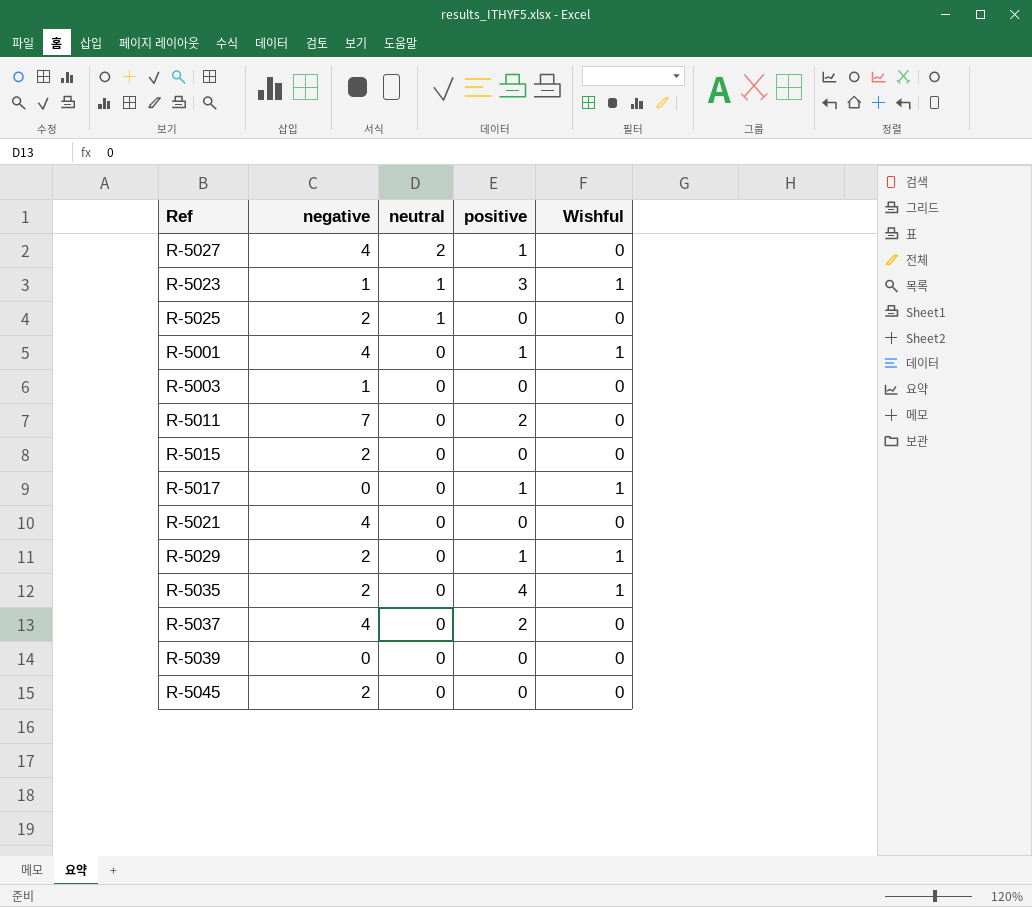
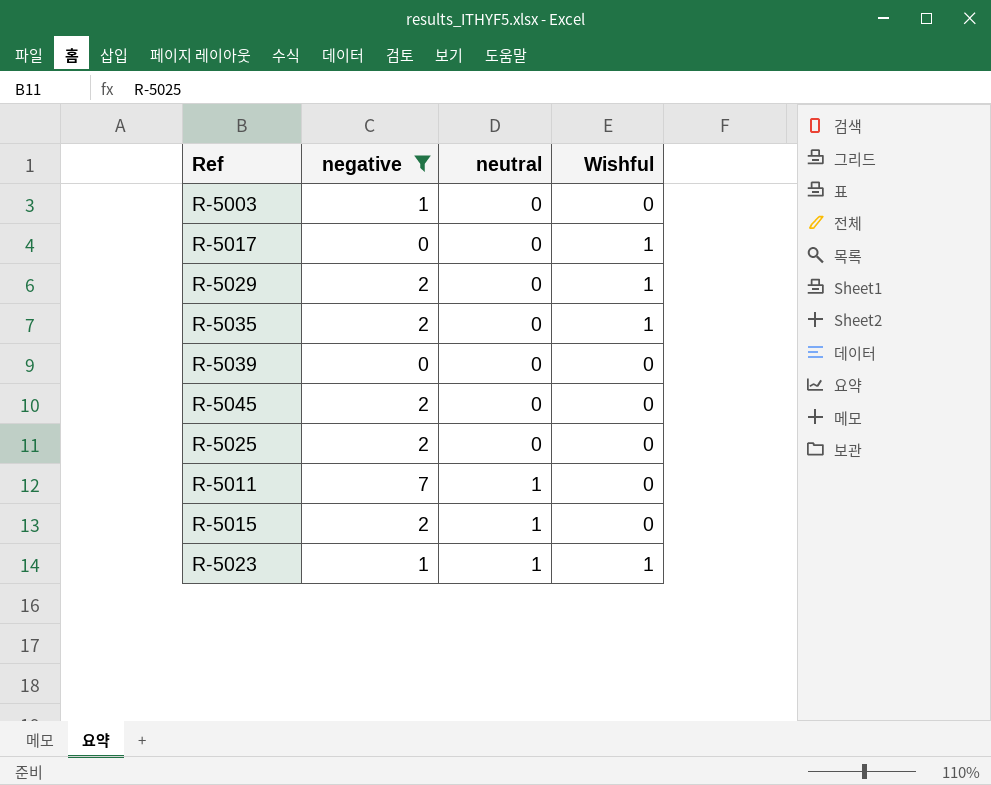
filter: none -> negative != 4
row order: neutral descending -> neutral ascending
column positive | position: 4 -> none
R-5025 | neutral: 1 -> 0
R-5011 | neutral: 0 -> 1
R-5015 | neutral: 0 -> 1

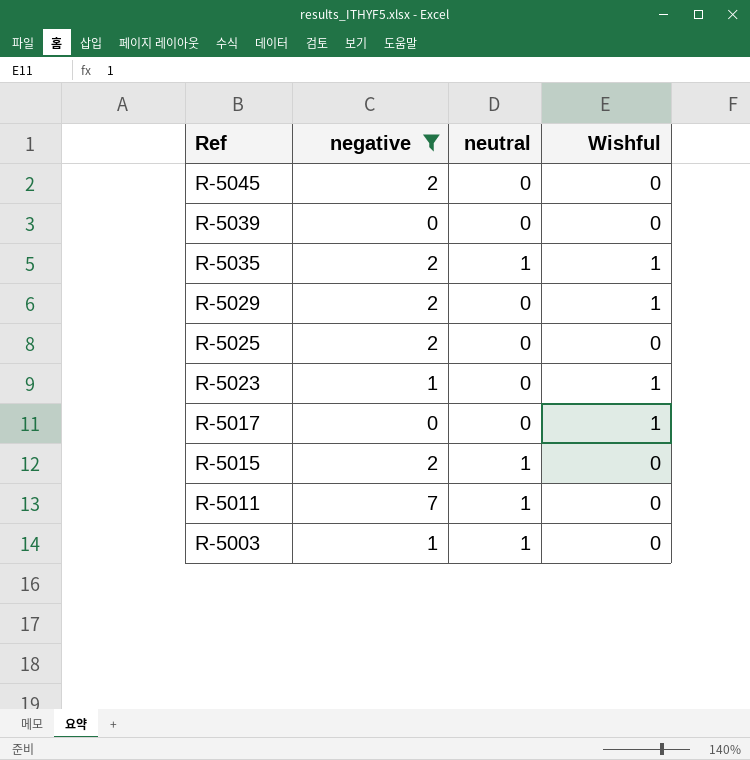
row order: neutral ascending -> Ref descending
R-5035 | neutral: 0 -> 1
R-5023 | neutral: 1 -> 0
R-5003 | neutral: 0 -> 1

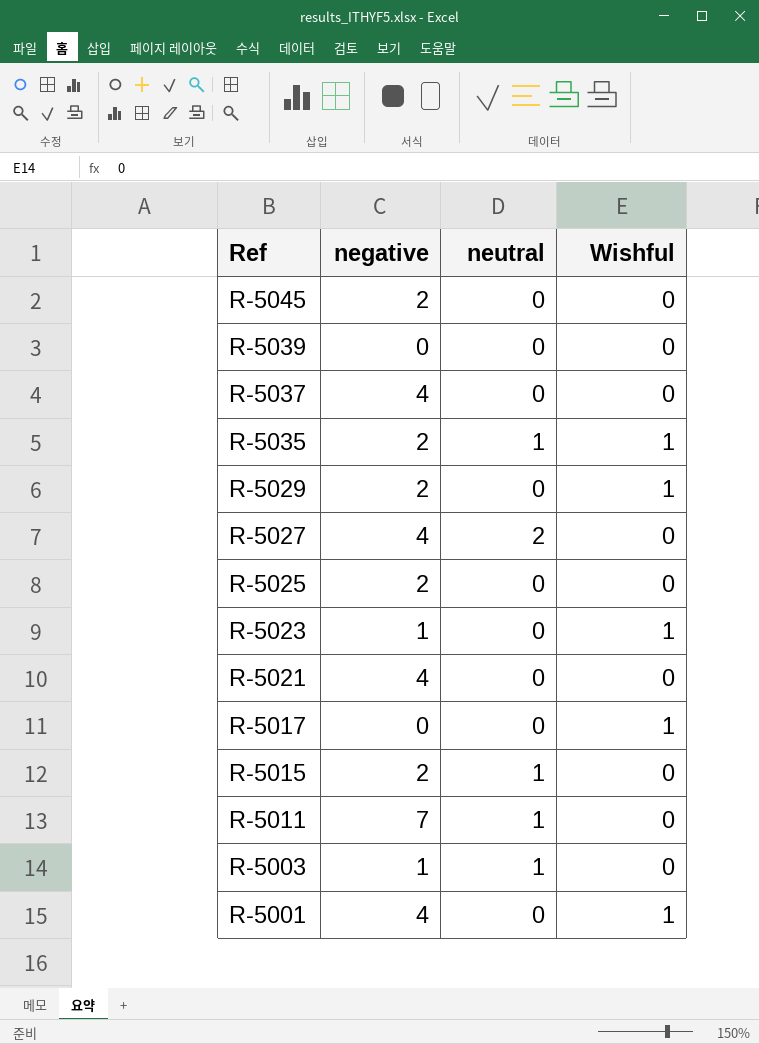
filter: negative != 4 -> none

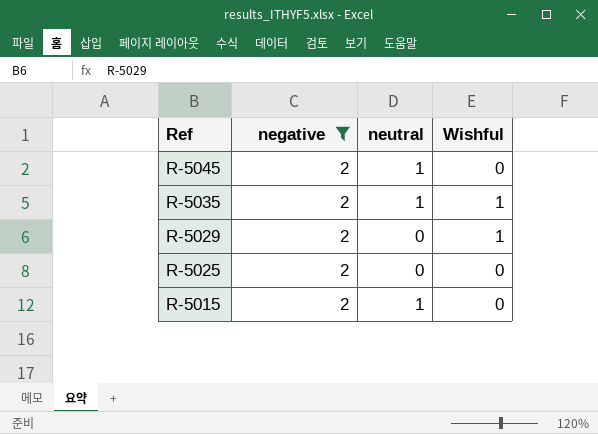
filter: none -> negative = 2
R-5045 | neutral: 0 -> 1

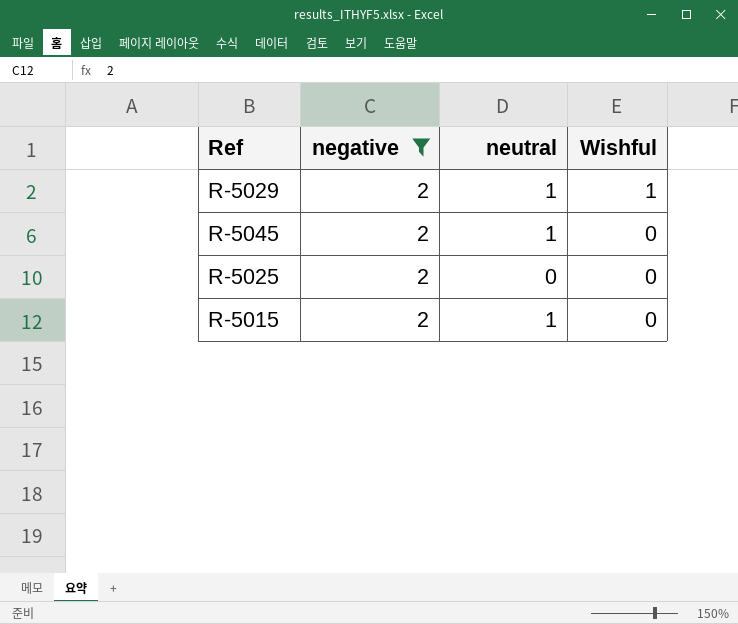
row order: Ref descending -> Wishful descending
row R-5035: 2 | 1 | 1 -> none
R-5029 | neutral: 0 -> 1

